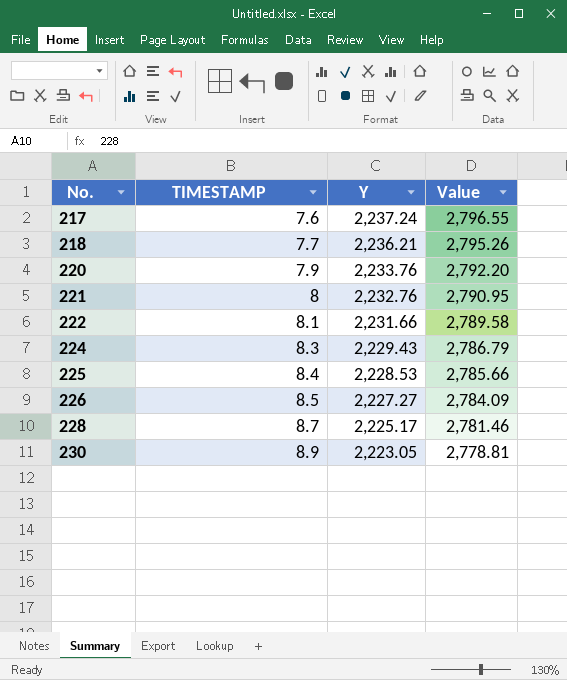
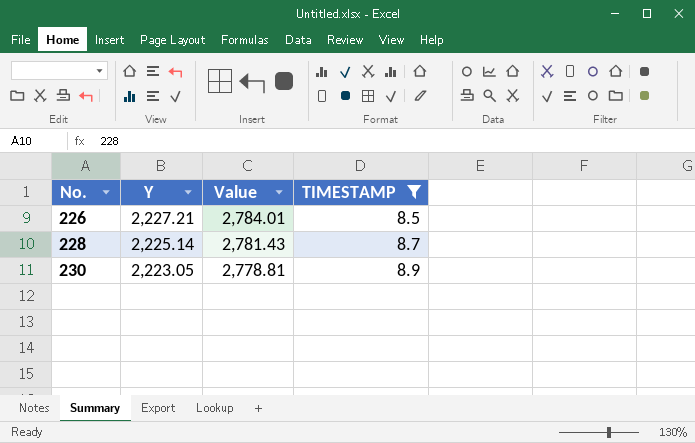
filter: none -> TIMESTAMP >= 8.5
column TIMESTAMP | position: 2 -> 4
226 | Y: 2,227.27 -> 2,227.21
226 | Value: 2,784.09 -> 2,784.01
228 | Y: 2,225.17 -> 2,225.14
228 | Value: 2,781.46 -> 2,781.43

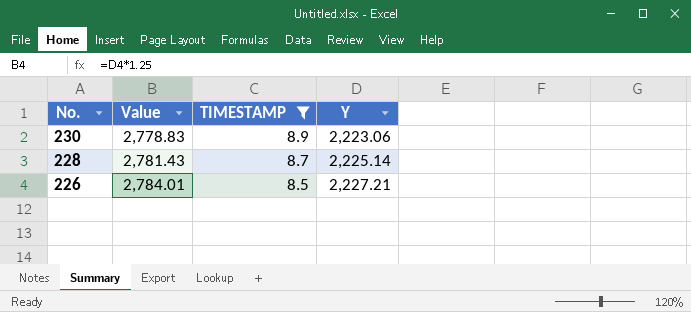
row order: No. ascending -> No. descending
column Y | position: 2 -> 4
230 | Value: 2,778.81 -> 2,778.83
230 | Y: 2,223.05 -> 2,223.06

